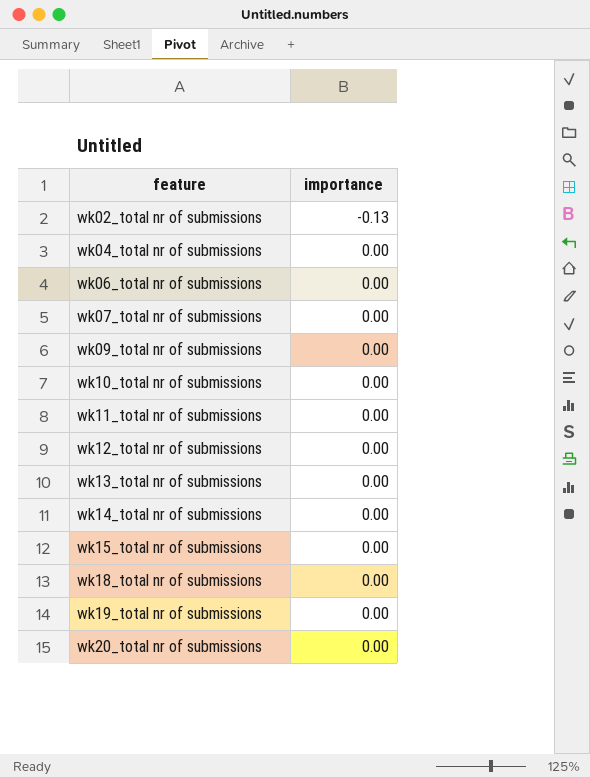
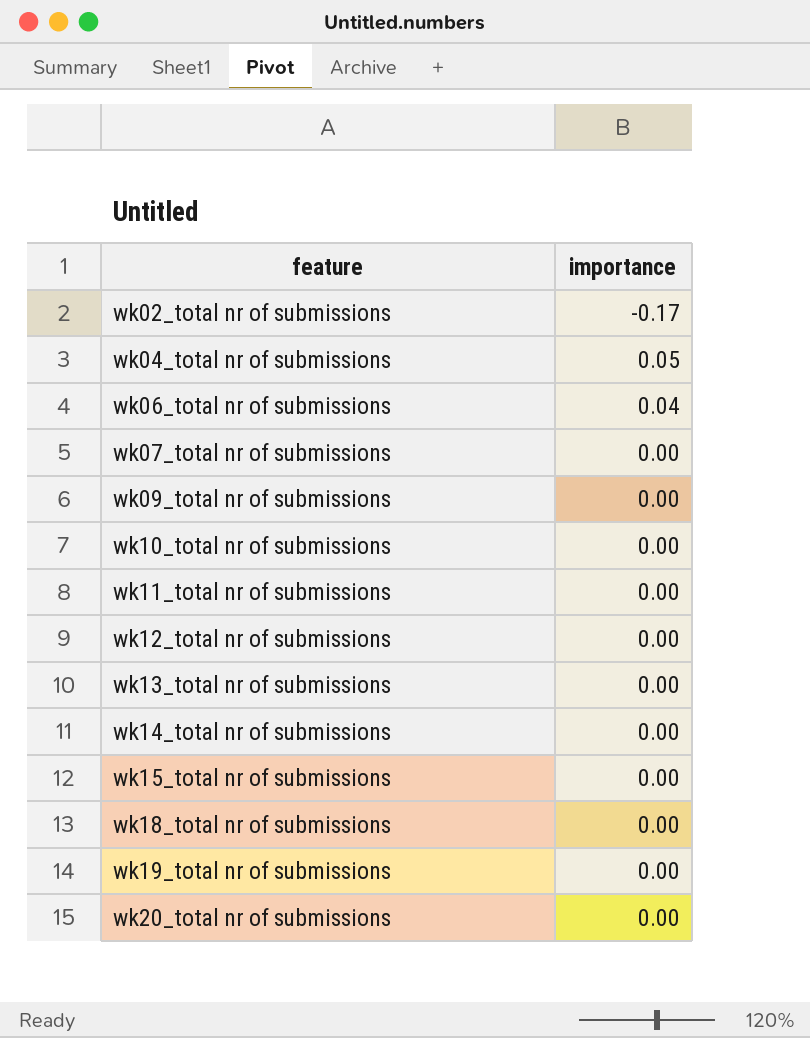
wk02_total nr of submissions | importance: -0.13 -> -0.17
wk04_total nr of submissions | importance: 0.00 -> 0.05
wk06_total nr of submissions | importance: 0.00 -> 0.04

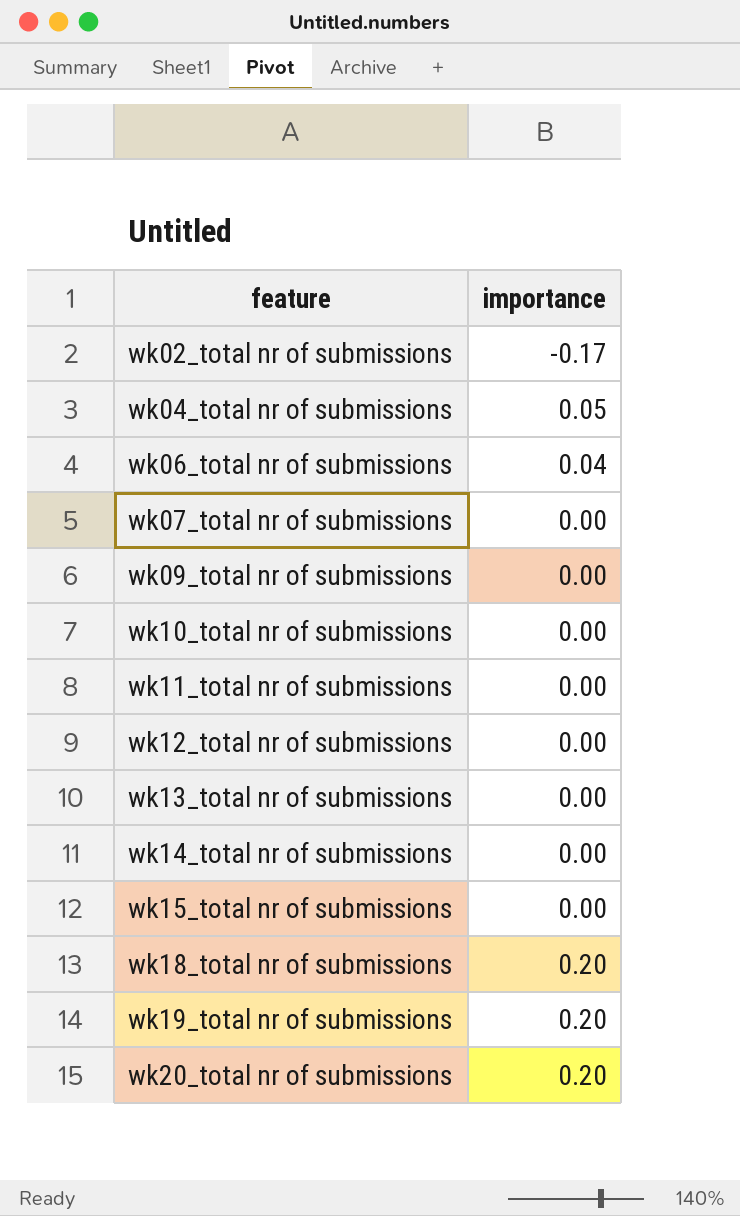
wk18_total nr of submissions | importance: 0.00 -> 0.20
wk19_total nr of submissions | importance: 0.00 -> 0.20
wk20_total nr of submissions | importance: 0.00 -> 0.20

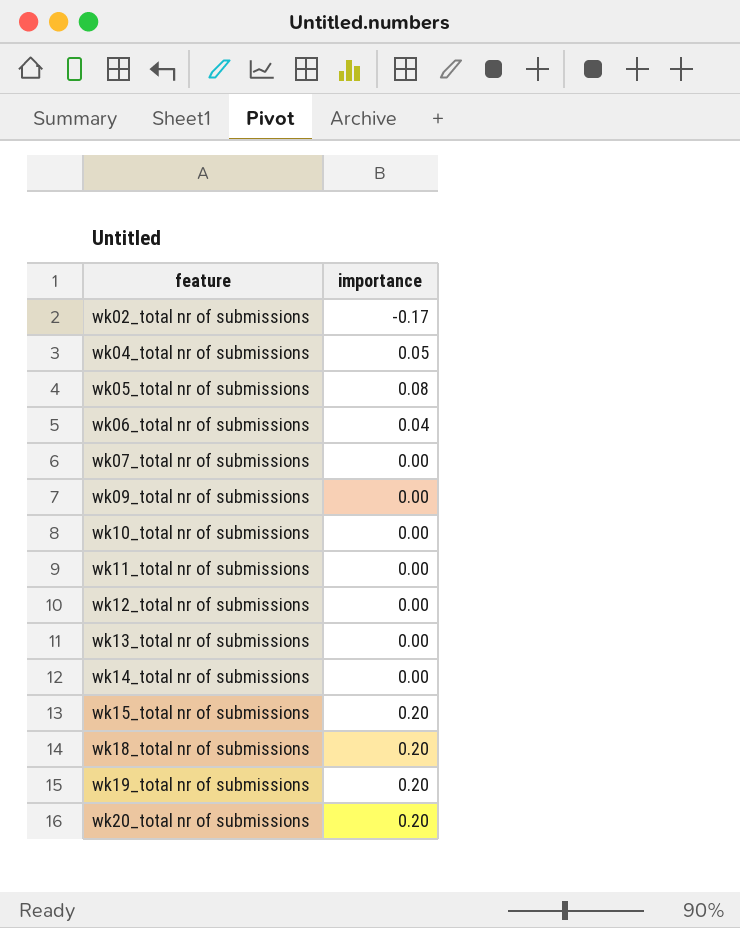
row wk05_total nr of submissions: none -> 0.08
wk15_total nr of submissions | importance: 0.00 -> 0.20

